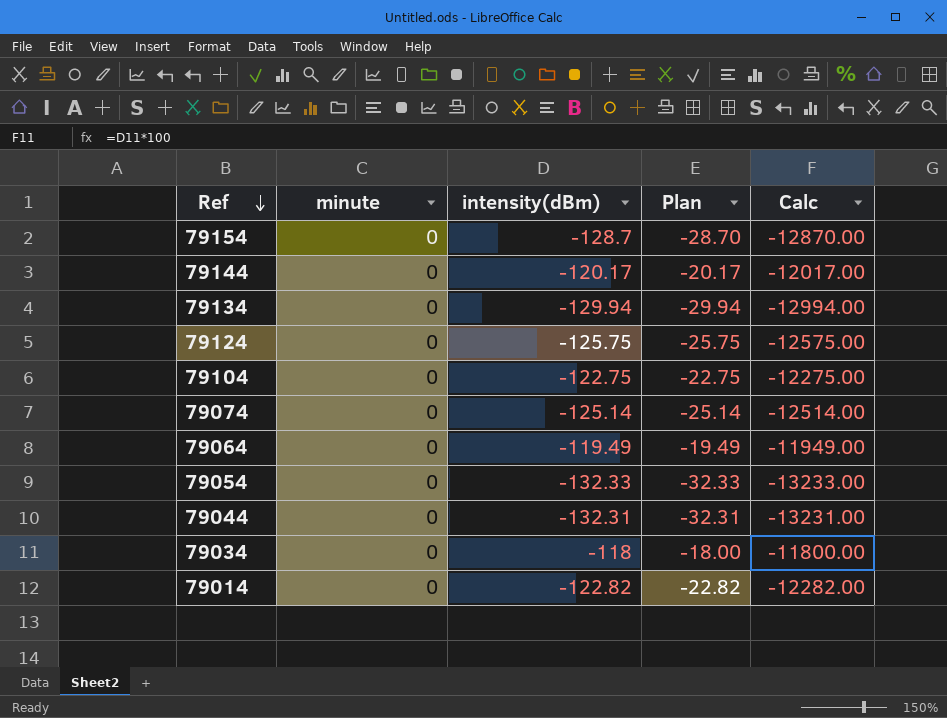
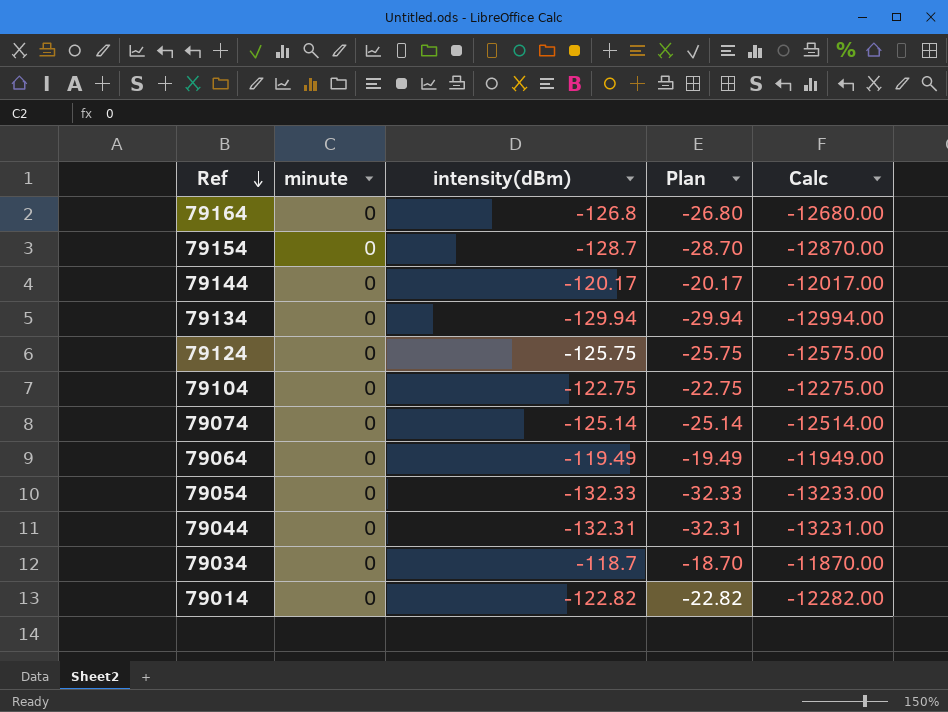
row 79164: none -> 0 | -126.8 | -26.80 | -12680.00
79034 | intensity(dBm): -118 -> -118.7
79034 | Plan: -18.00 -> -18.70
79034 | Calc: -11800.00 -> -11870.00

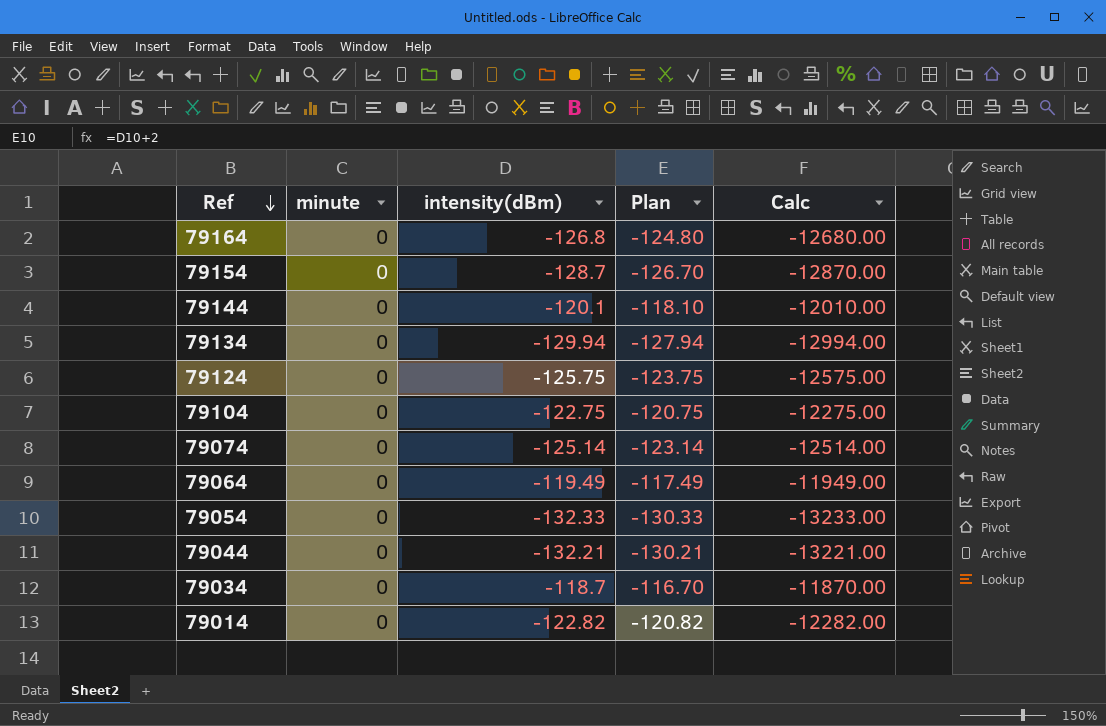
column Plan | formula: [intensity(dBm)] + 100 -> [intensity(dBm)] + 2
79144 | intensity(dBm): -120.17 -> -120.1
79144 | Calc: -12017.00 -> -12010.00
79044 | intensity(dBm): -132.31 -> -132.21
79044 | Calc: -13231.00 -> -13221.00

